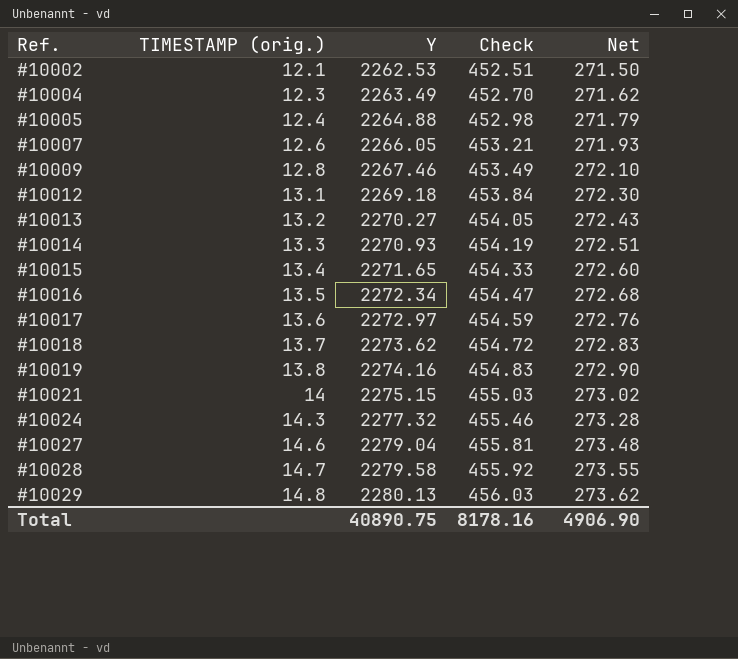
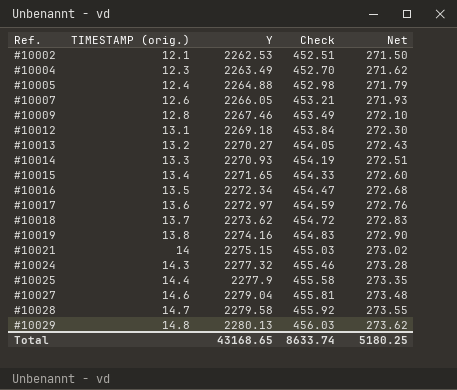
row #10025: none -> 14.4 | 2277.9 | 455.58 | 273.35
Total | Y: 40890.75 -> 43168.65
Total | Check: 8178.16 -> 8633.74
Total | Net: 4906.90 -> 5180.25

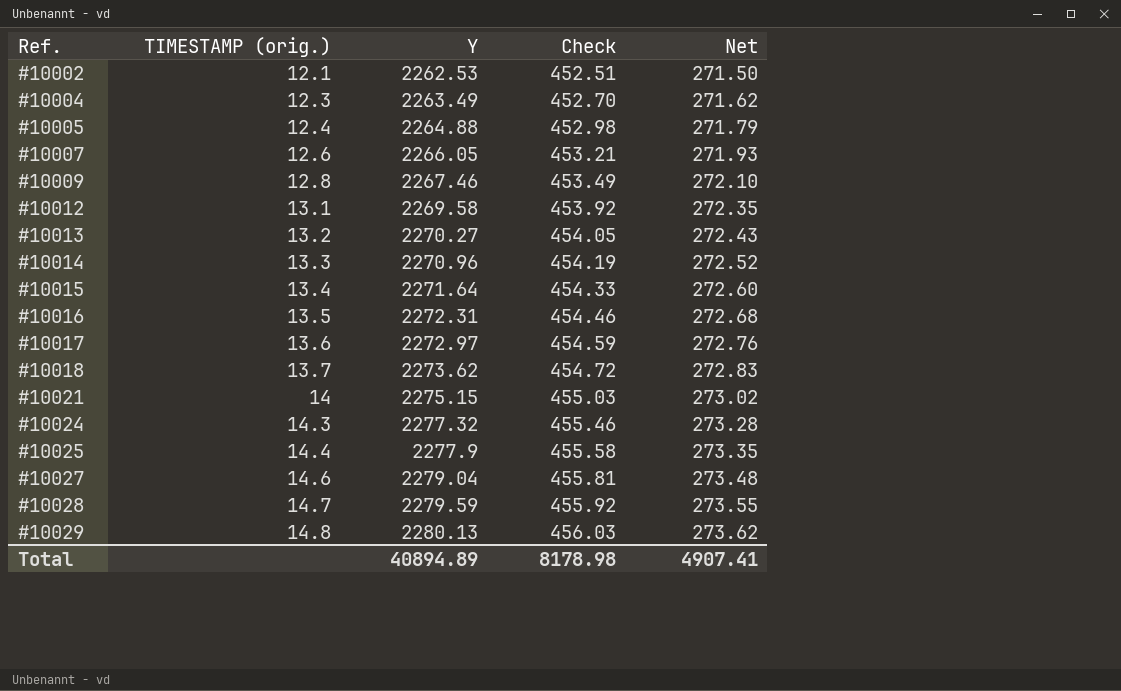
row #10019: 13.8 | 2274.16 | 454.83 | 272.90 -> none
#10012 | Y: 2269.18 -> 2269.58
#10012 | Check: 453.84 -> 453.92
#10012 | Net: 272.30 -> 272.35
#10014 | Y: 2270.93 -> 2270.96
#10014 | Net: 272.51 -> 272.52
#10015 | Y: 2271.65 -> 2271.64
#10016 | Y: 2272.34 -> 2272.31
#10016 | Check: 454.47 -> 454.46
#10028 | Y: 2279.58 -> 2279.59
Total | Y: 43168.65 -> 40894.89
Total | Check: 8633.74 -> 8178.98
Total | Net: 5180.25 -> 4907.41

